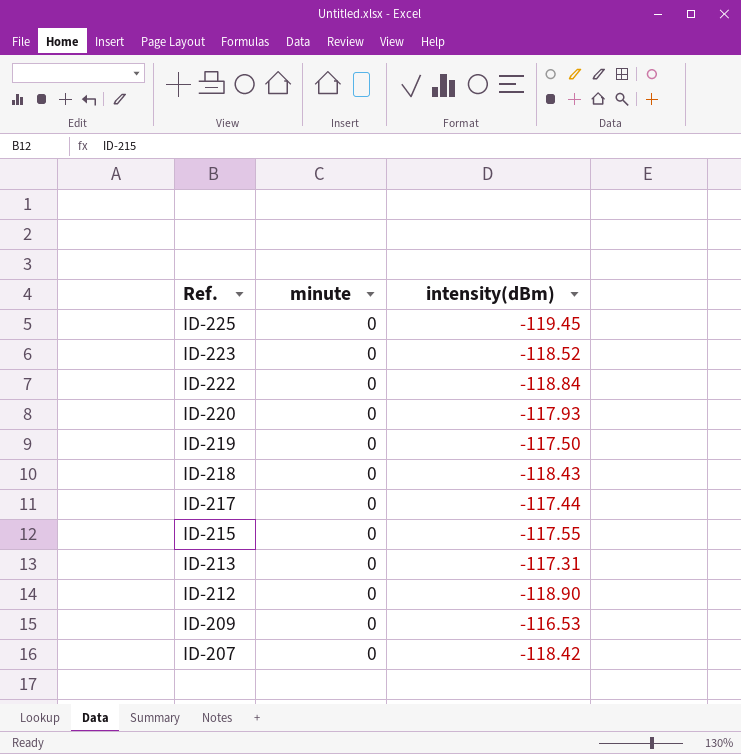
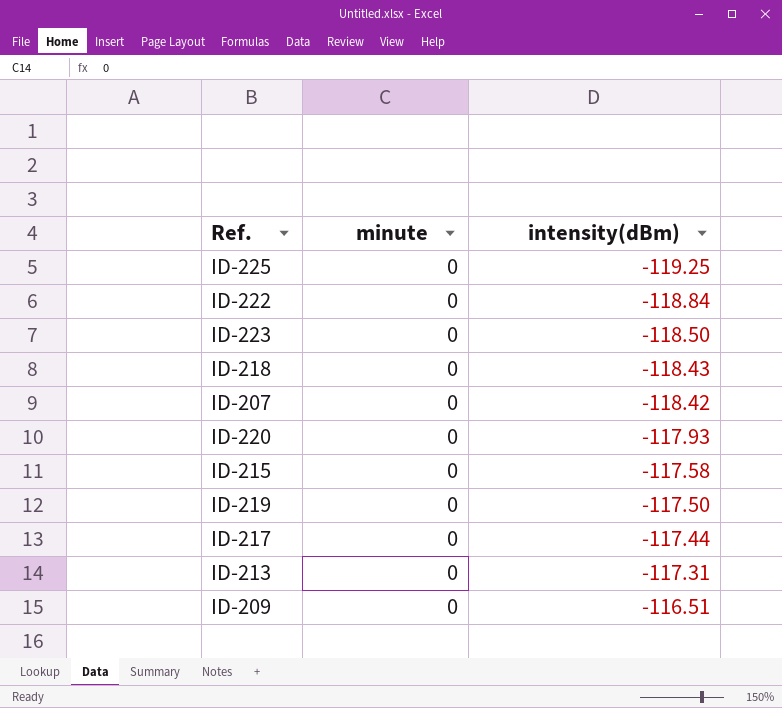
row order: Ref. descending -> intensity(dBm) ascending
row ID-212: 0 | -118.90 -> none
ID-225 | intensity(dBm): -119.45 -> -119.25
ID-223 | intensity(dBm): -118.52 -> -118.50
ID-215 | intensity(dBm): -117.55 -> -117.58
ID-209 | intensity(dBm): -116.53 -> -116.51

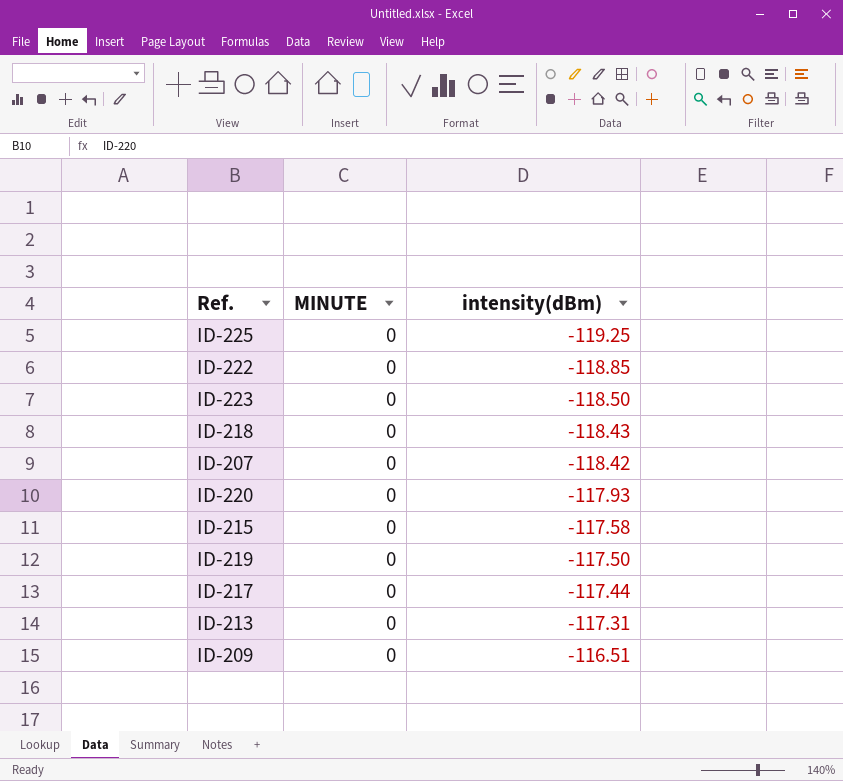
column name: minute -> MINUTE
ID-222 | intensity(dBm): -118.84 -> -118.85

